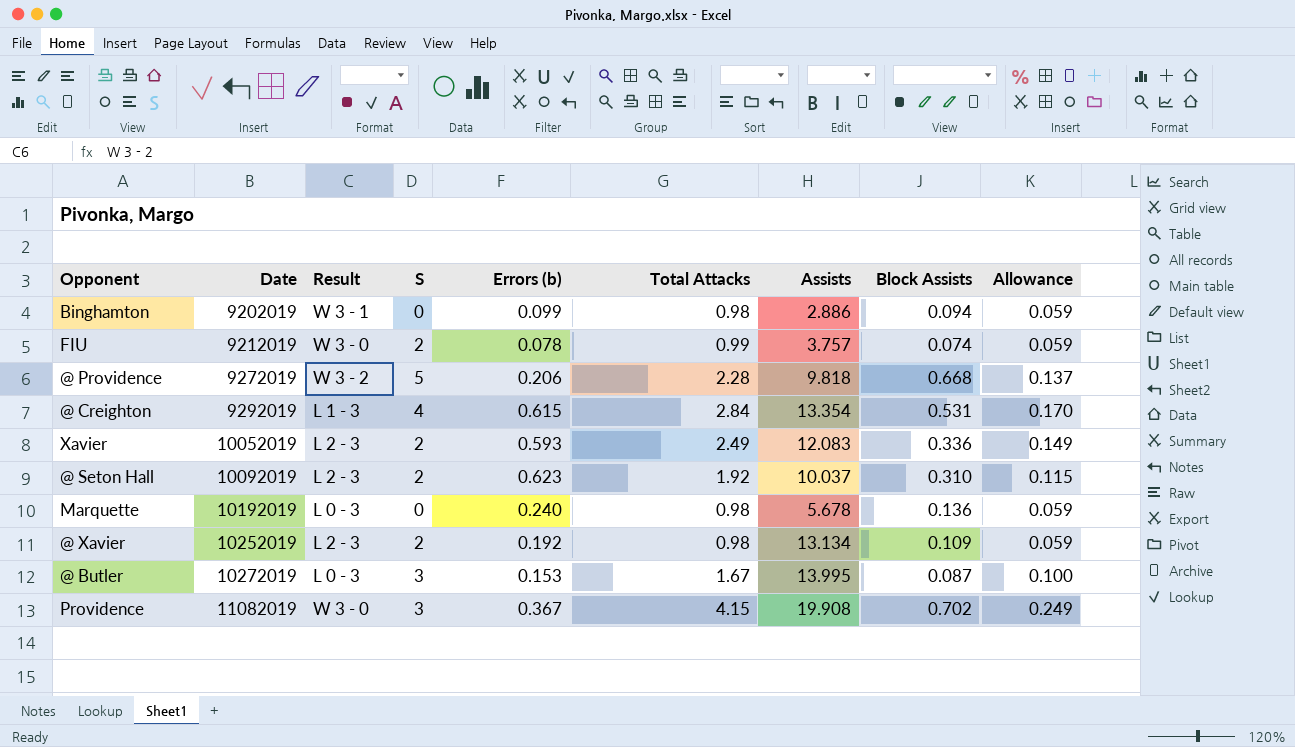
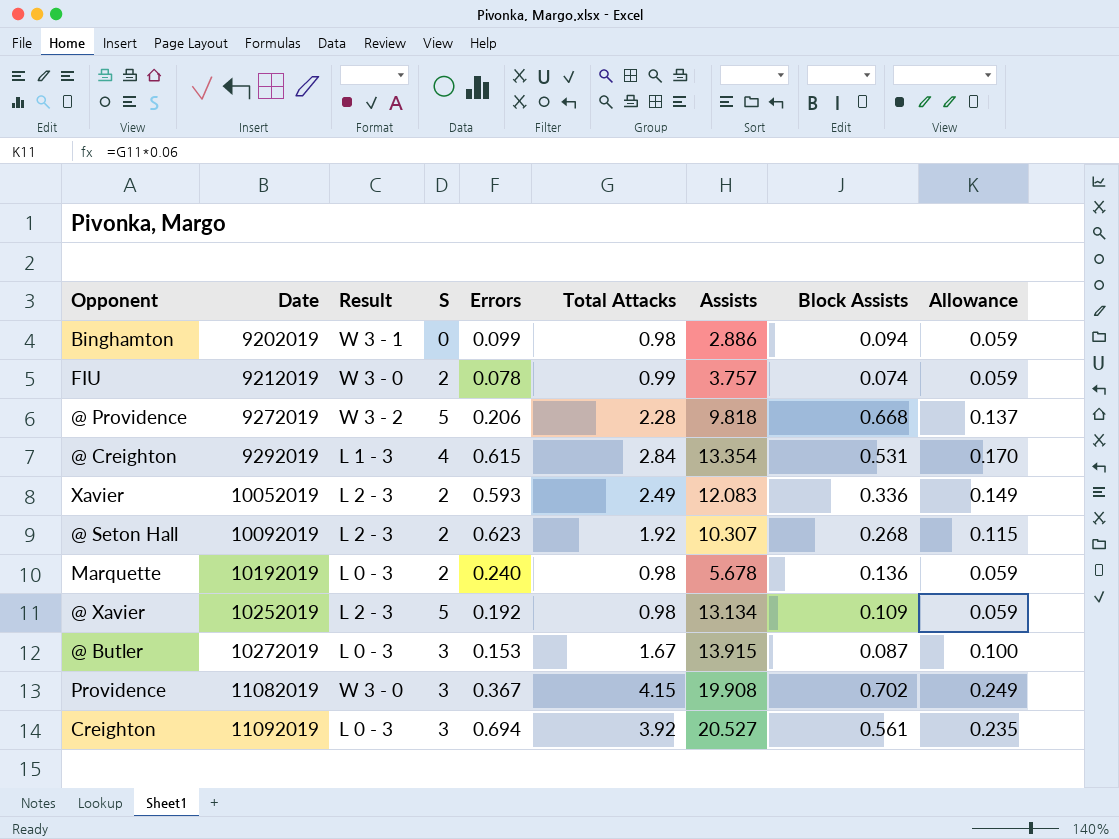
column name: Errors (b) -> Errors
@ Seton Hall | Assists: 10.037 -> 10.307
@ Seton Hall | Block Assists: 0.310 -> 0.268
Marquette | S: 0 -> 2
@ Xavier | S: 2 -> 5
@ Butler | Assists: 13.995 -> 13.915
row Creighton: none -> 11092019 | L 0 - 3 | 3 | 0.694 | 3.92 | 20.527 | 0.561 | 0.235

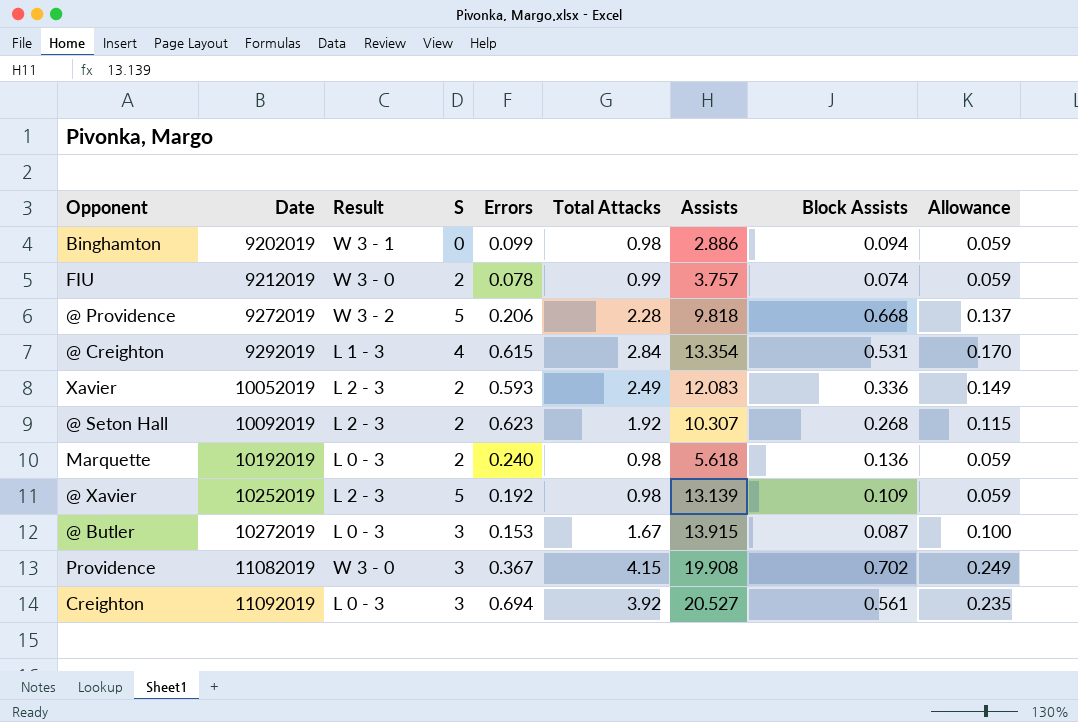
Marquette | Assists: 5.678 -> 5.618
@ Xavier | Assists: 13.134 -> 13.139

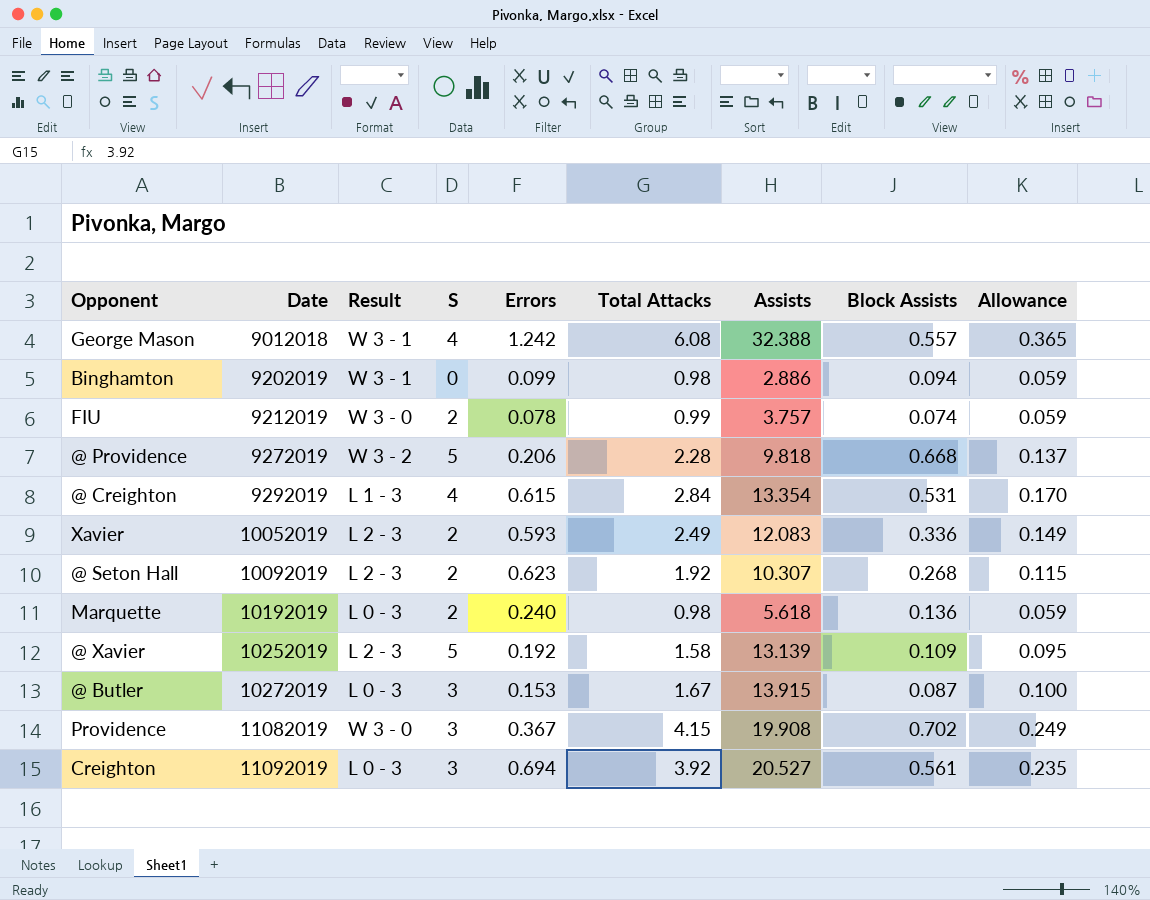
row George Mason: none -> 9012018 | W 3 - 1 | 4 | 1.242 | 6.08 | 32.388 | 0.557 | 0.365
@ Xavier | Total Attacks: 0.98 -> 1.58
@ Xavier | Allowance: 0.059 -> 0.095

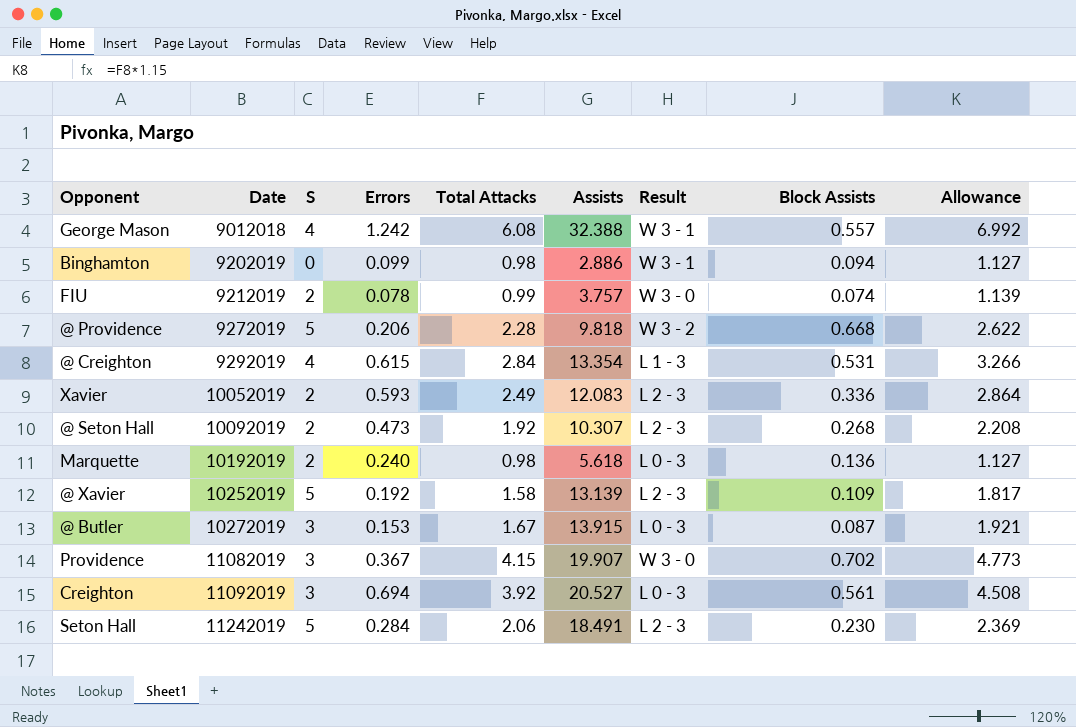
column Result | position: 3 -> 7
column Allowance | formula: [Total Attacks] * 0.06 -> [Total Attacks] * 1.15
@ Seton Hall | Errors: 0.623 -> 0.473
Providence | Assists: 19.908 -> 19.907
row Seton Hall: none -> 11242019 | 5 | 0.284 | 2.06 | 18.491 | L 2 - 3 | 0.230 | 2.369

